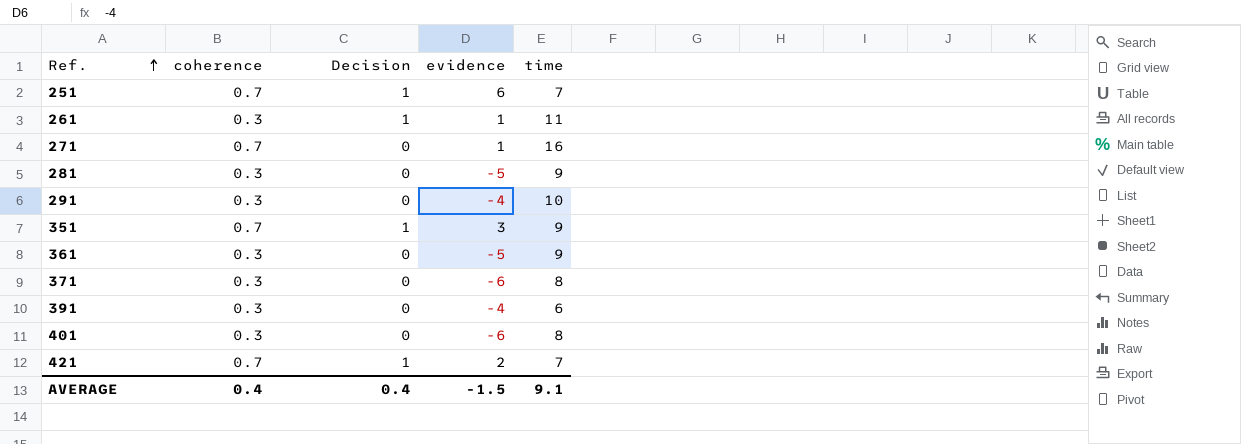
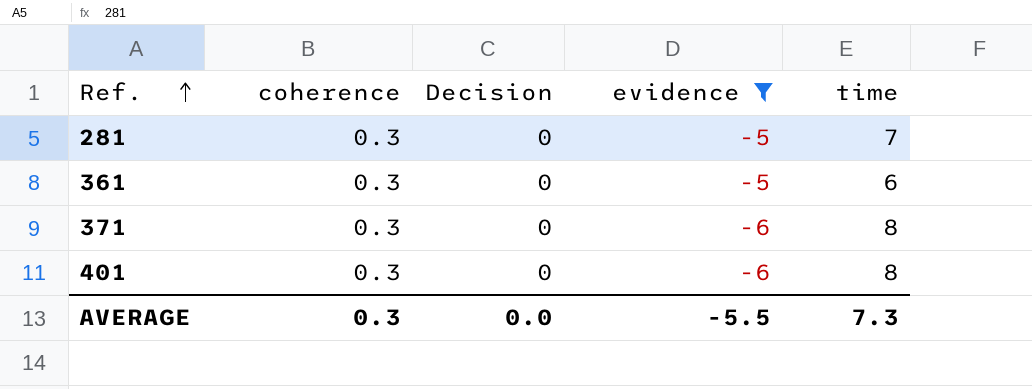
filter: none -> evidence <= -5
281 | time: 9 -> 7
361 | time: 9 -> 6
AVERAGE | coherence: 0.4 -> 0.3
AVERAGE | Decision: 0.4 -> 0.0
AVERAGE | evidence: -1.5 -> -5.5
AVERAGE | time: 9.1 -> 7.3

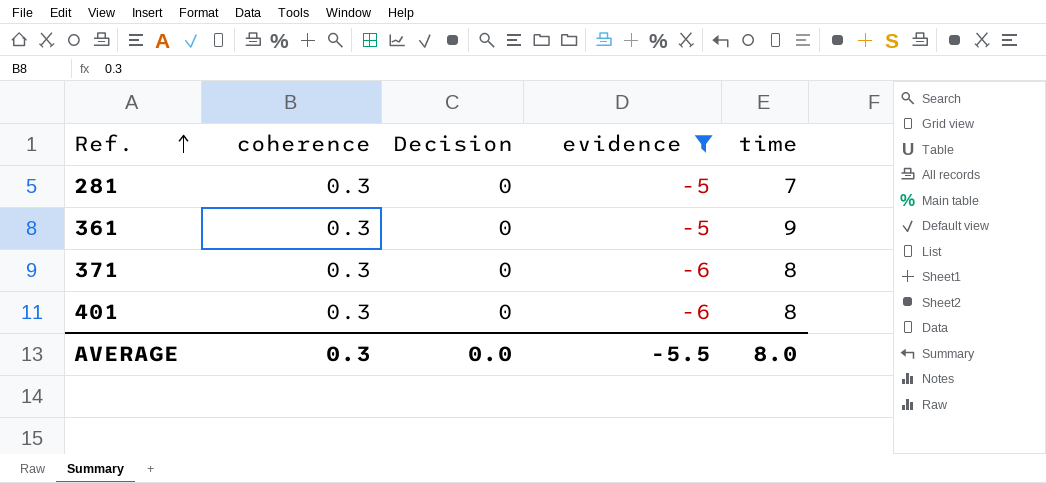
361 | time: 6 -> 9
AVERAGE | time: 7.3 -> 8.0

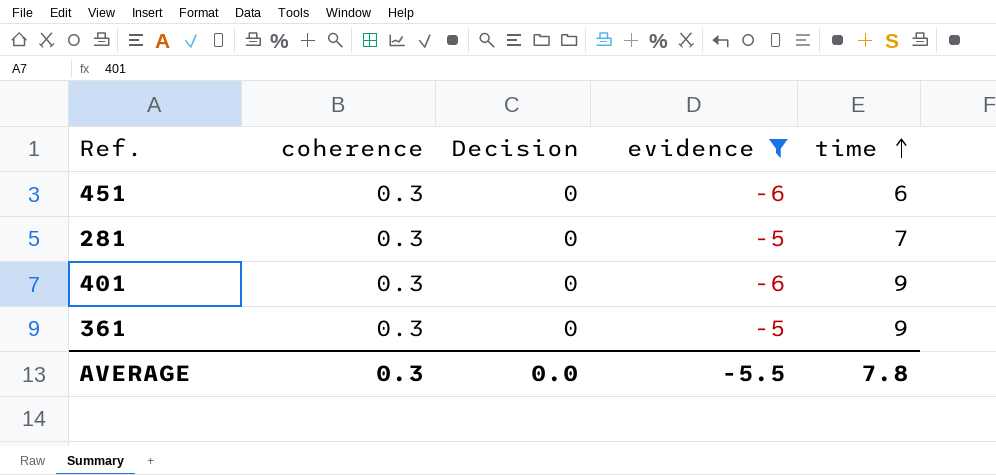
row order: Ref. ascending -> time ascending
row 371: 0.3 | 0 | -6 | 8 -> none
row 451: none -> 0.3 | 0 | -6 | 6
401 | time: 8 -> 9
AVERAGE | time: 8.0 -> 7.8

